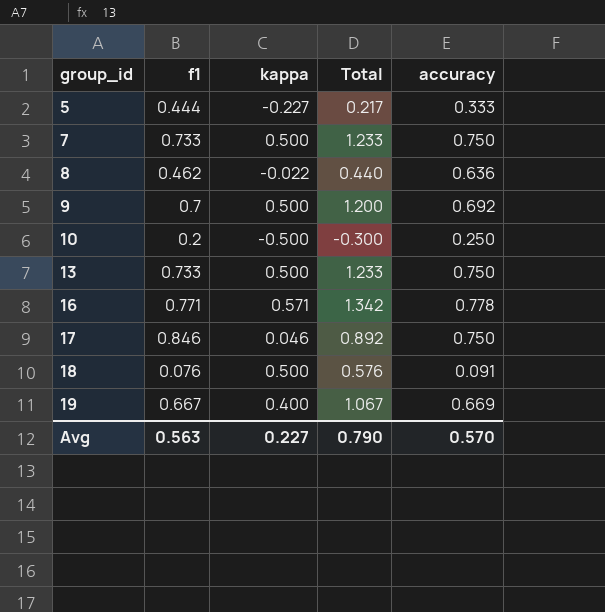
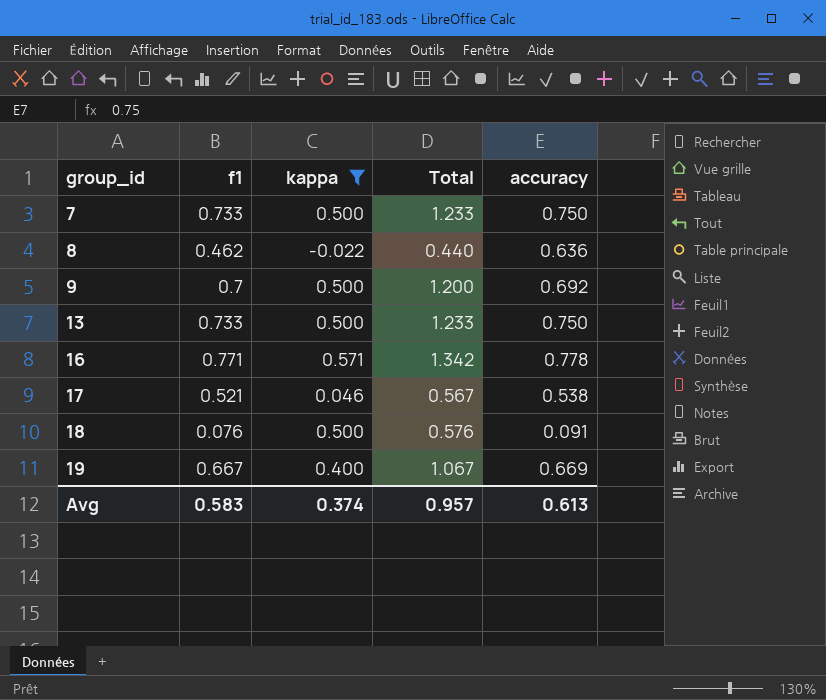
filter: none -> kappa >= -0.022
17 | f1: 0.846 -> 0.521
17 | Total: 0.892 -> 0.567
17 | accuracy: 0.750 -> 0.538
Avg | f1: 0.563 -> 0.583
Avg | kappa: 0.227 -> 0.374
Avg | Total: 0.790 -> 0.957
Avg | accuracy: 0.570 -> 0.613

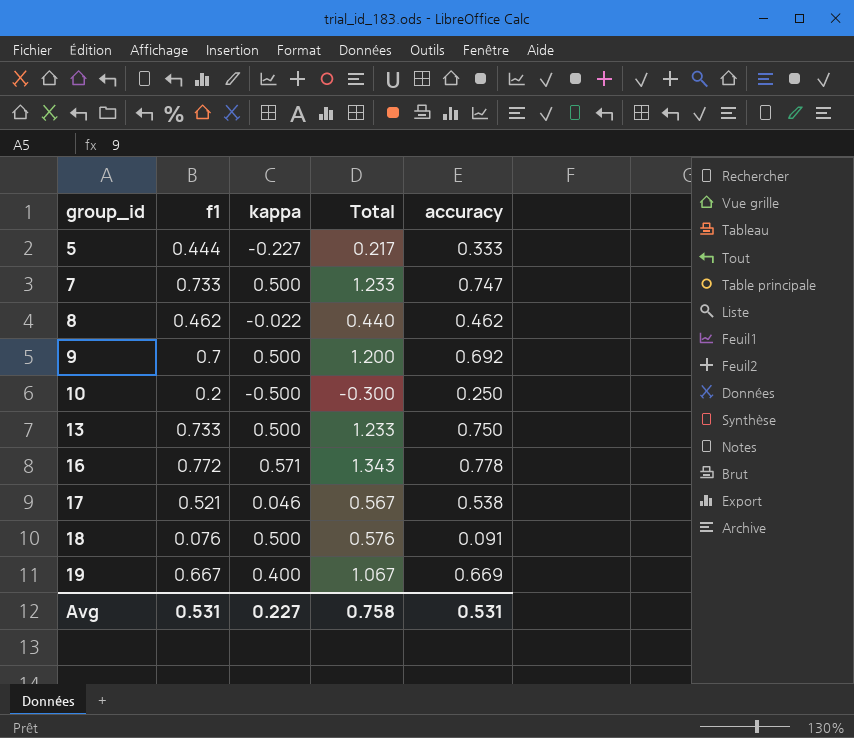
filter: kappa >= -0.022 -> none
7 | accuracy: 0.750 -> 0.747
8 | accuracy: 0.636 -> 0.462
16 | f1: 0.771 -> 0.772
16 | Total: 1.342 -> 1.343
Avg | f1: 0.583 -> 0.531
Avg | kappa: 0.374 -> 0.227
Avg | Total: 0.957 -> 0.758
Avg | accuracy: 0.613 -> 0.531

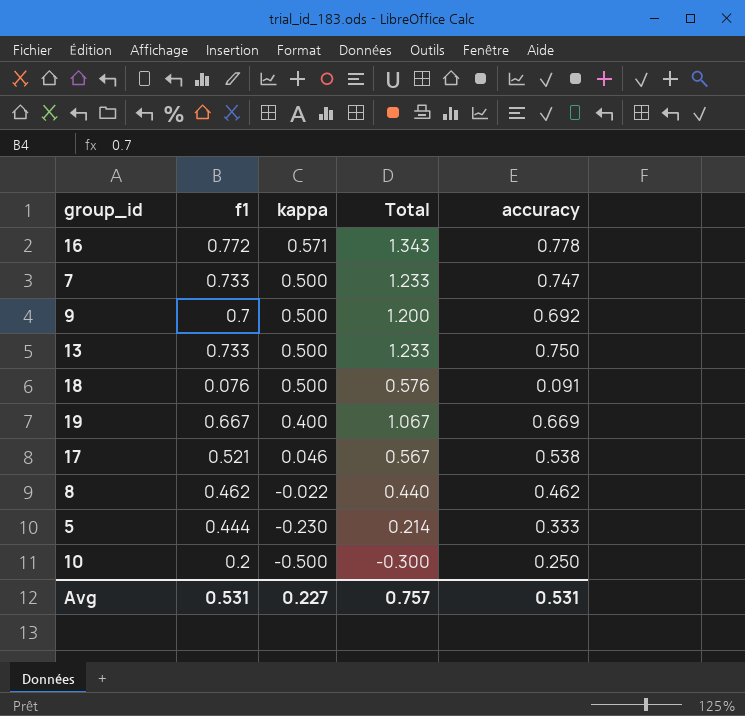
row order: group_id ascending -> kappa descending
5 | kappa: -0.227 -> -0.230
5 | Total: 0.217 -> 0.214
Avg | Total: 0.758 -> 0.757

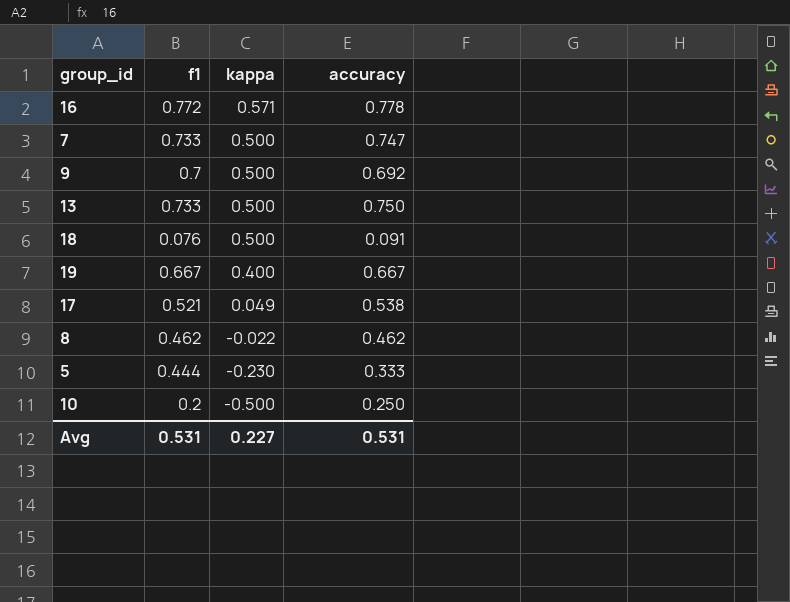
column Total | formula: [f1] + [kappa] -> none
19 | accuracy: 0.669 -> 0.667
17 | kappa: 0.046 -> 0.049

